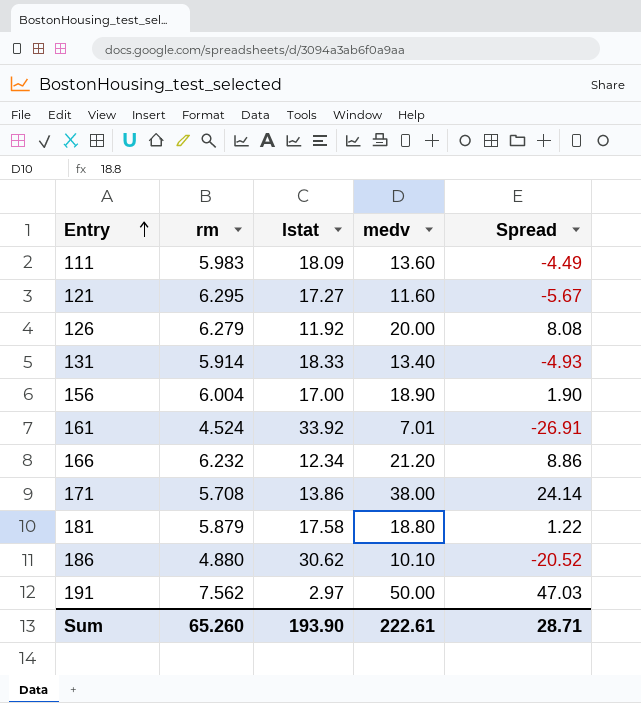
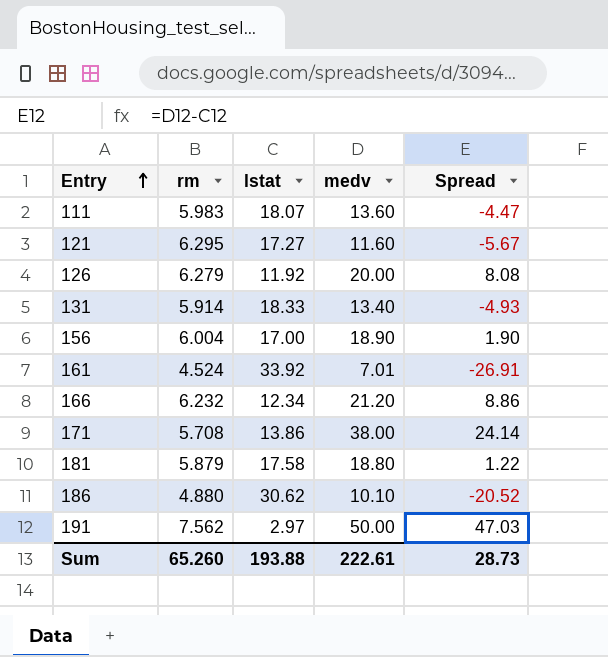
111 | lstat: 18.09 -> 18.07
111 | Spread: -4.49 -> -4.47
Sum | lstat: 193.90 -> 193.88
Sum | Spread: 28.71 -> 28.73

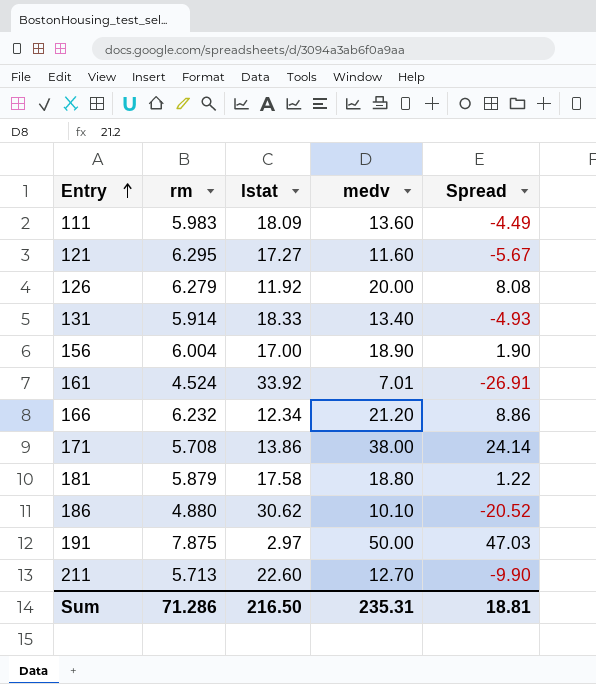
111 | lstat: 18.07 -> 18.09
111 | Spread: -4.47 -> -4.49
191 | rm: 7.562 -> 7.875
row 211: none -> 5.713 | 22.60 | 12.70 | -9.90
Sum | rm: 65.260 -> 71.286
Sum | lstat: 193.88 -> 216.50
Sum | medv: 222.61 -> 235.31
Sum | Spread: 28.73 -> 18.81

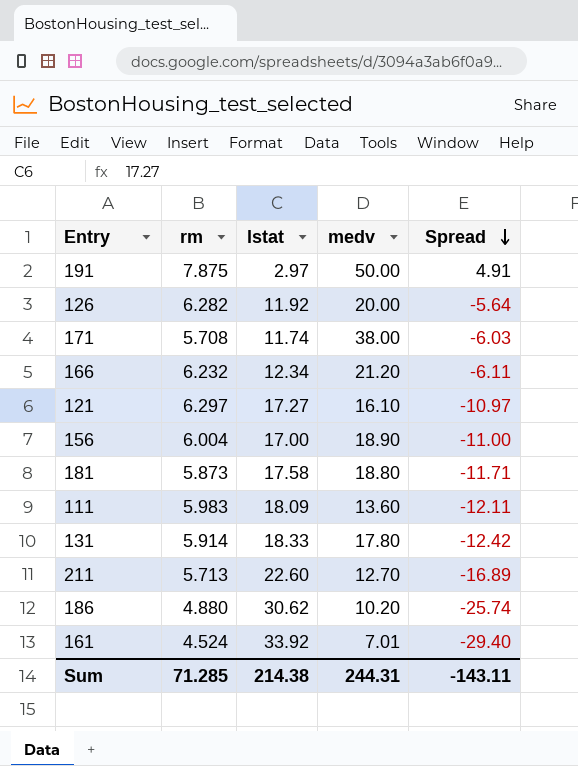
row order: Entry ascending -> Spread descending
column Spread | formula: [medv] - [lstat] -> [rm] - [lstat]
126 | rm: 6.279 -> 6.282
171 | lstat: 13.86 -> 11.74
121 | rm: 6.295 -> 6.297
121 | medv: 11.60 -> 16.10
181 | rm: 5.879 -> 5.873
131 | medv: 13.40 -> 17.80
186 | medv: 10.10 -> 10.20
Sum | rm: 71.286 -> 71.285
Sum | lstat: 216.50 -> 214.38
Sum | medv: 235.31 -> 244.31
Sum | Spread: 18.81 -> -143.11

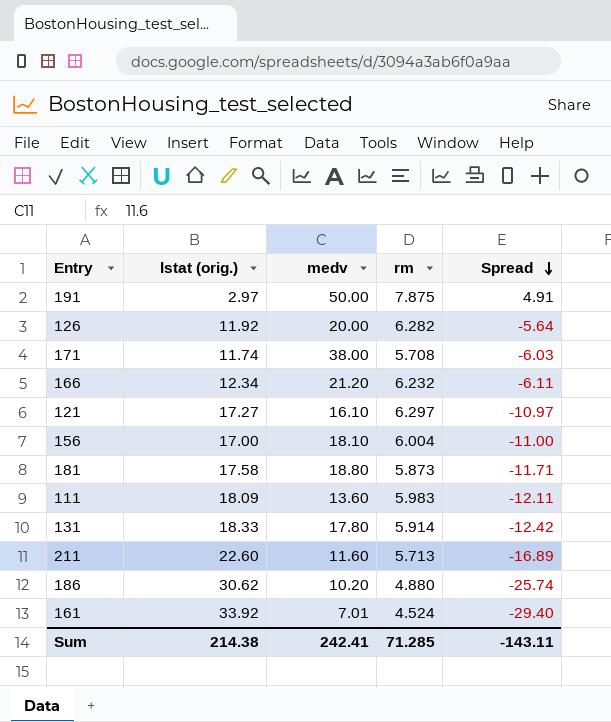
column name: lstat -> lstat (orig.)
column rm | position: 2 -> 4
156 | medv: 18.90 -> 18.10
211 | medv: 12.70 -> 11.60
Sum | medv: 244.31 -> 242.41

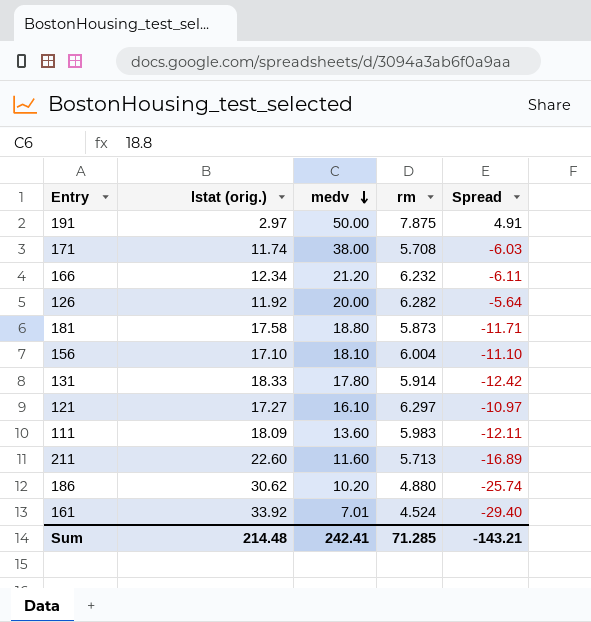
row order: Spread descending -> medv descending
156 | lstat (orig.): 17.00 -> 17.10
156 | Spread: -11.00 -> -11.10
Sum | lstat (orig.): 214.38 -> 214.48
Sum | Spread: -143.11 -> -143.21

